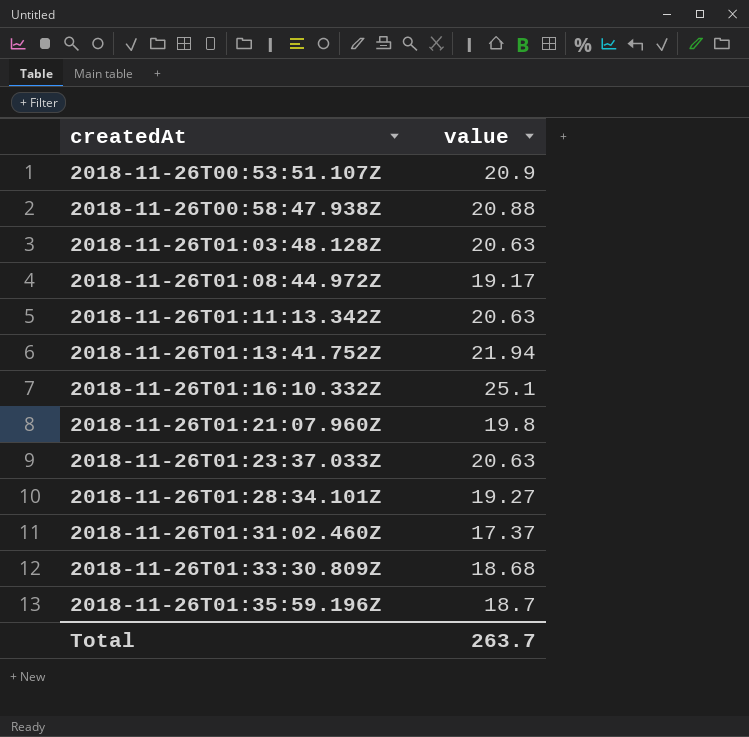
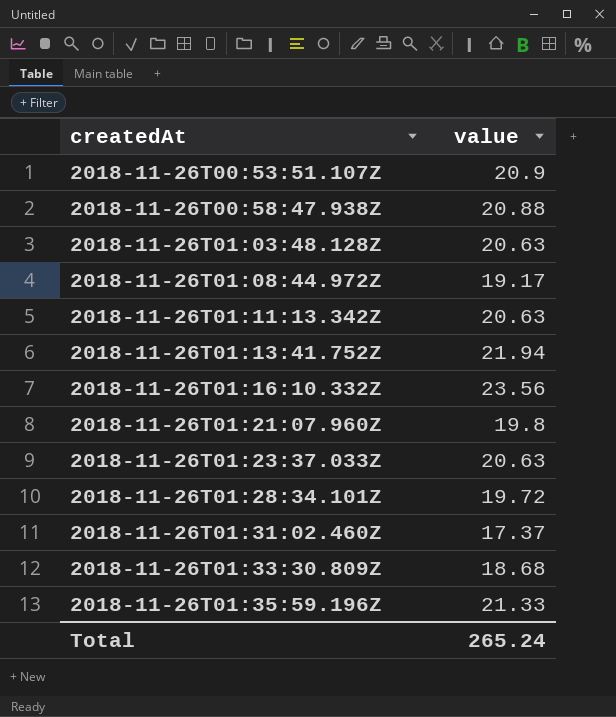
2018-11-26T01:16:10.332Z | value: 25.1 -> 23.56
2018-11-26T01:28:34.101Z | value: 19.27 -> 19.72
2018-11-26T01:35:59.196Z | value: 18.7 -> 21.33
Total | value: 263.7 -> 265.24

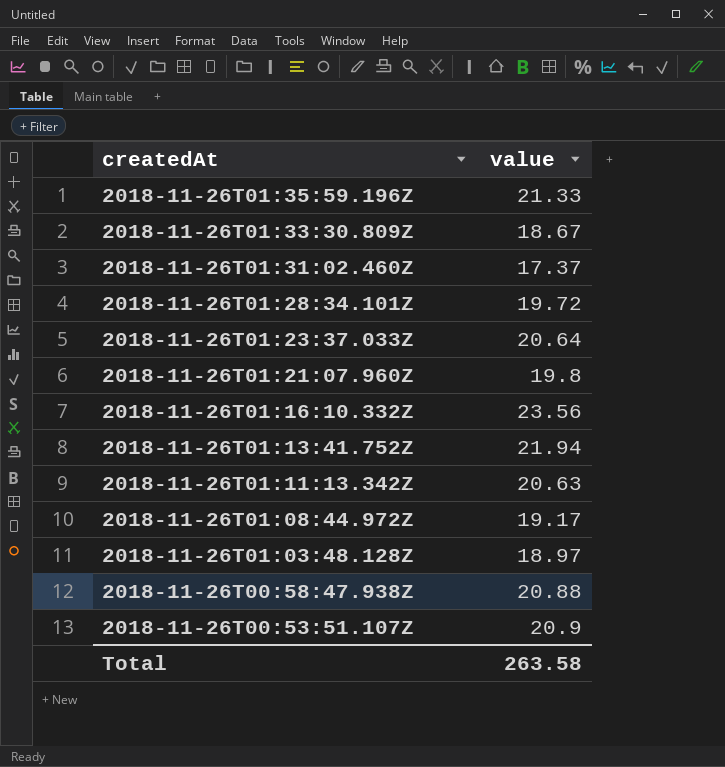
row order: createdAt ascending -> createdAt descending
2018-11-26T01:33:30.809Z | value: 18.68 -> 18.67
2018-11-26T01:23:37.033Z | value: 20.63 -> 20.64
2018-11-26T01:03:48.128Z | value: 20.63 -> 18.97
Total | value: 265.24 -> 263.58

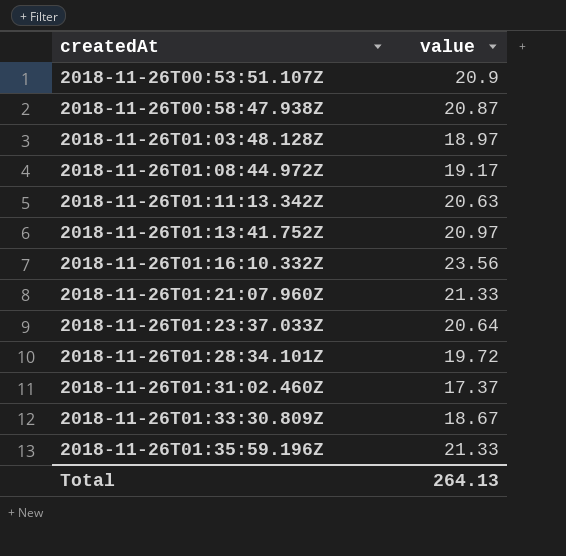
row order: createdAt descending -> createdAt ascending
2018-11-26T00:58:47.938Z | value: 20.88 -> 20.87
2018-11-26T01:13:41.752Z | value: 21.94 -> 20.97
2018-11-26T01:21:07.960Z | value: 19.8 -> 21.33
Total | value: 263.58 -> 264.13

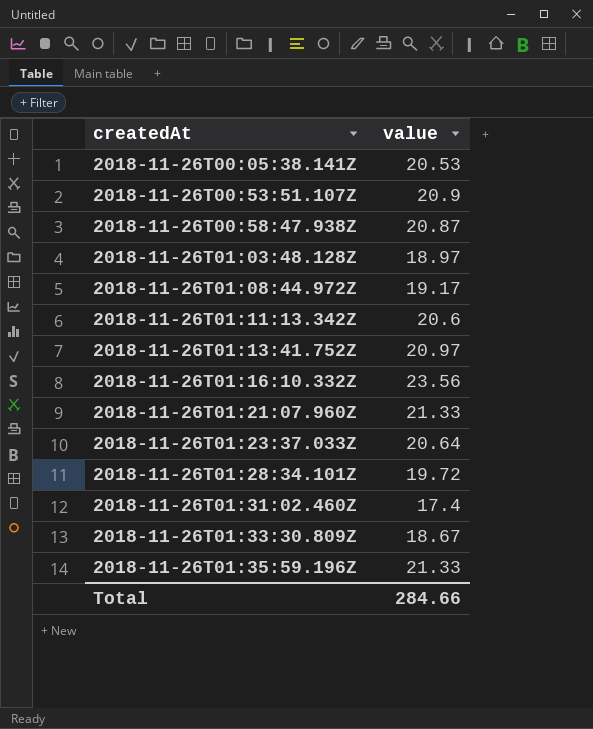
row 2018-11-26T00:05:38.141Z: none -> 20.53
2018-11-26T01:11:13.342Z | value: 20.63 -> 20.6
2018-11-26T01:31:02.460Z | value: 17.37 -> 17.4
Total | value: 264.13 -> 284.66

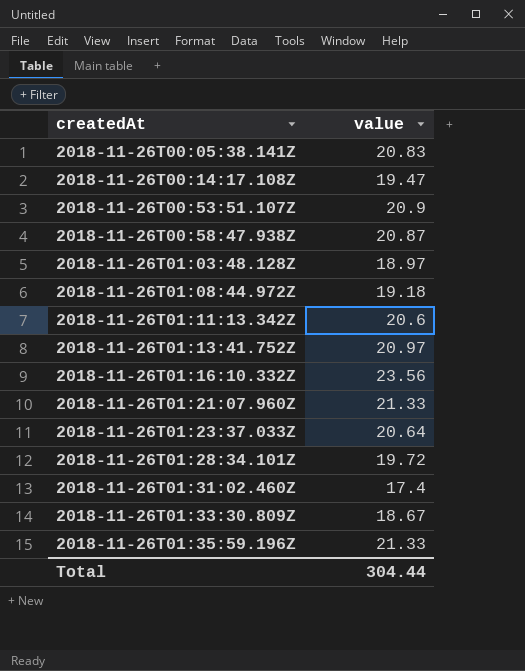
2018-11-26T00:05:38.141Z | value: 20.53 -> 20.83
row 2018-11-26T00:14:17.108Z: none -> 19.47
2018-11-26T01:08:44.972Z | value: 19.17 -> 19.18
Total | value: 284.66 -> 304.44

